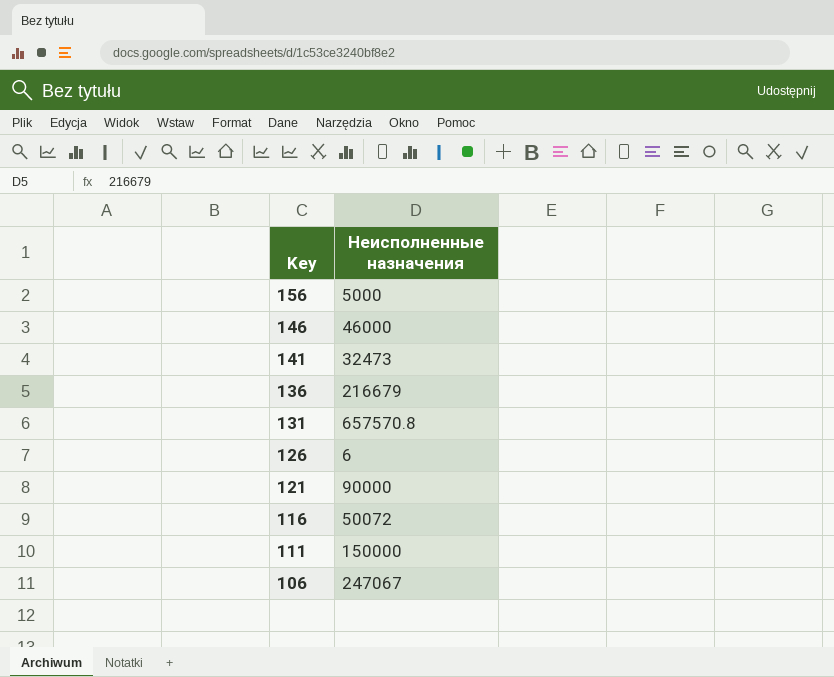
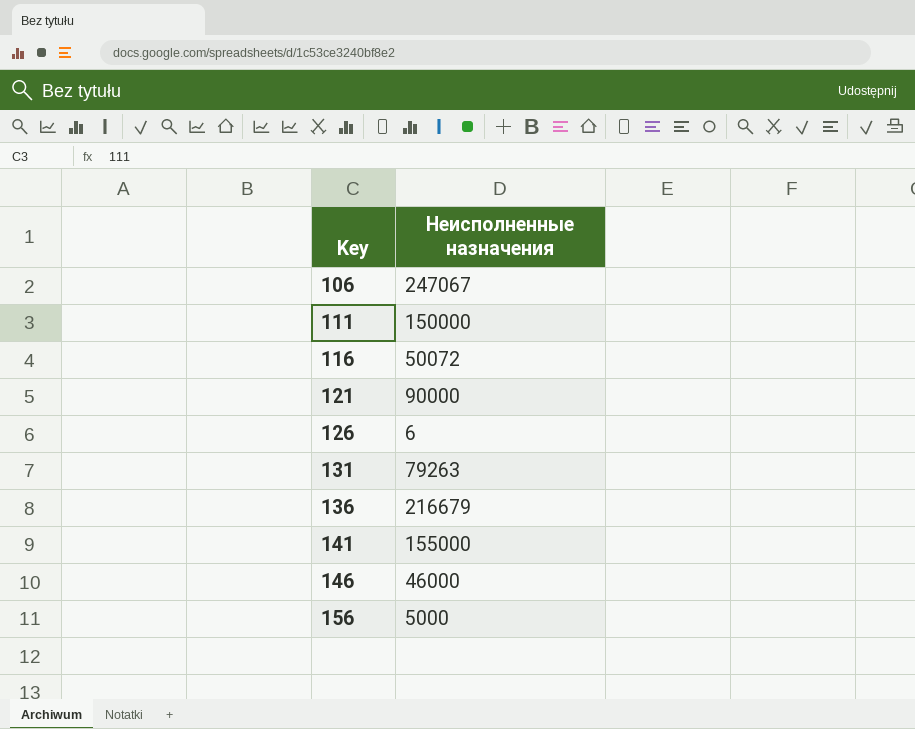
row order: Key descending -> Key ascending
131 | Неисполненные назначения: 657570.8 -> 79263
141 | Неисполненные назначения: 32473 -> 155000

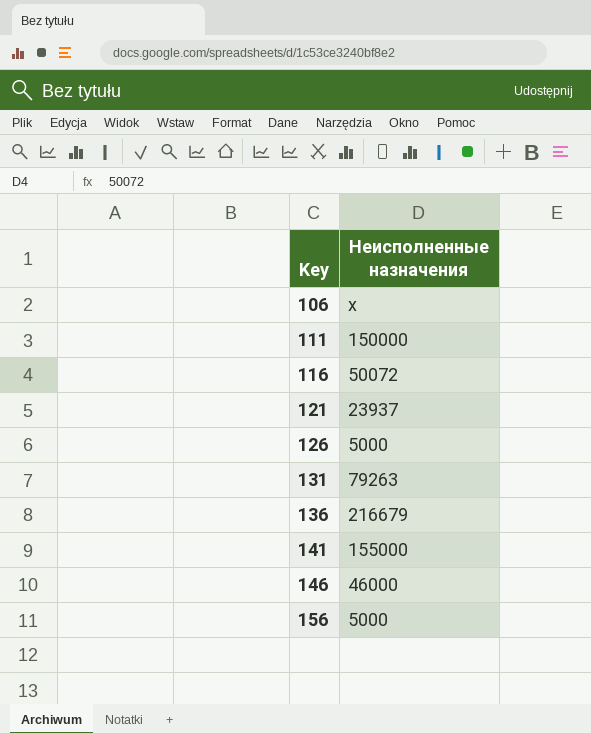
106 | Неисполненные назначения: 247067 -> x
121 | Неисполненные назначения: 90000 -> 23937
126 | Неисполненные назначения: 6 -> 5000

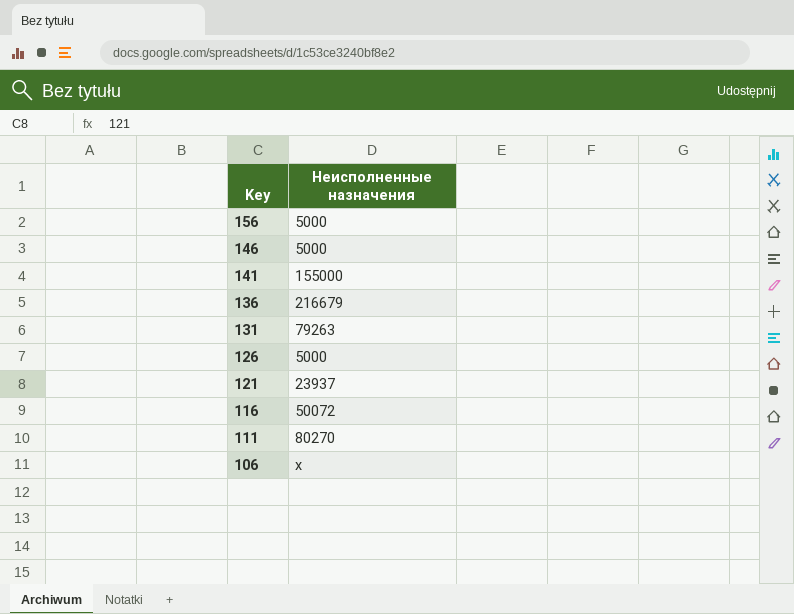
row order: Key ascending -> Key descending
146 | Неисполненные назначения: 46000 -> 5000
111 | Неисполненные назначения: 150000 -> 80270

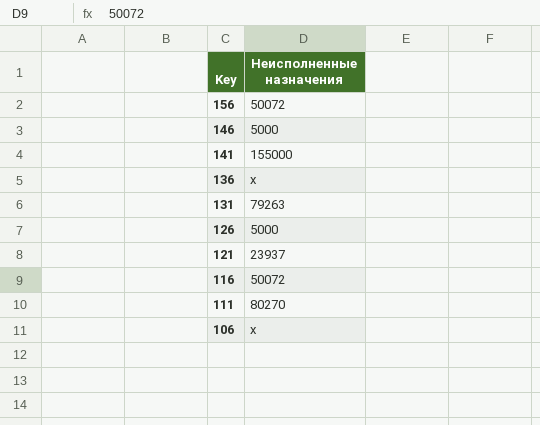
156 | Неисполненные назначения: 5000 -> 50072
136 | Неисполненные назначения: 216679 -> x

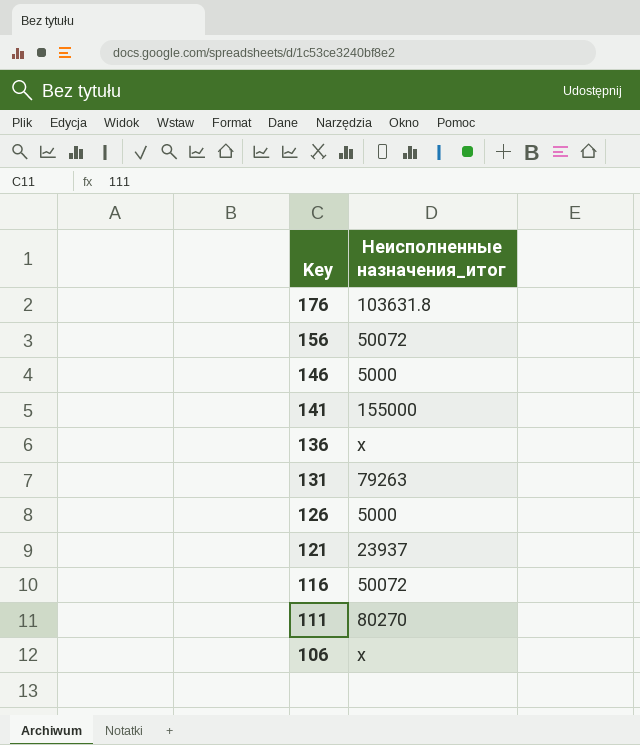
column name: Неисполненные назначения -> Неисполненные назначения_итог
row 176: none -> 103631.8

